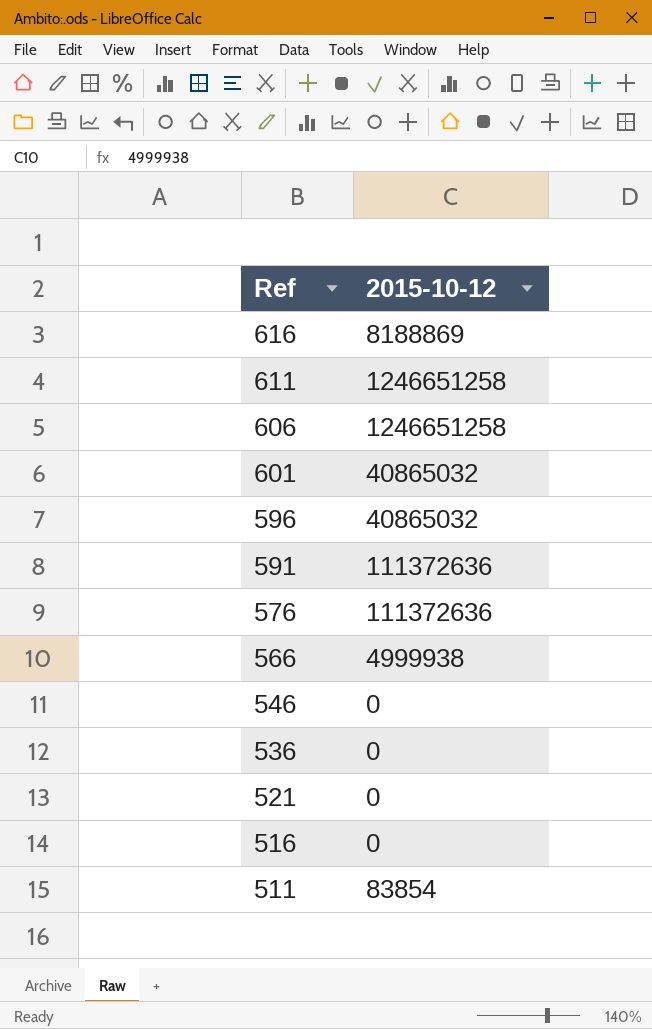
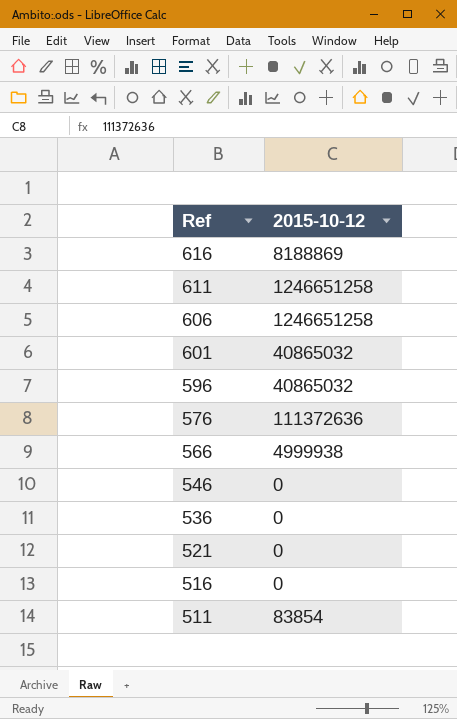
row 591: 111372636 -> none

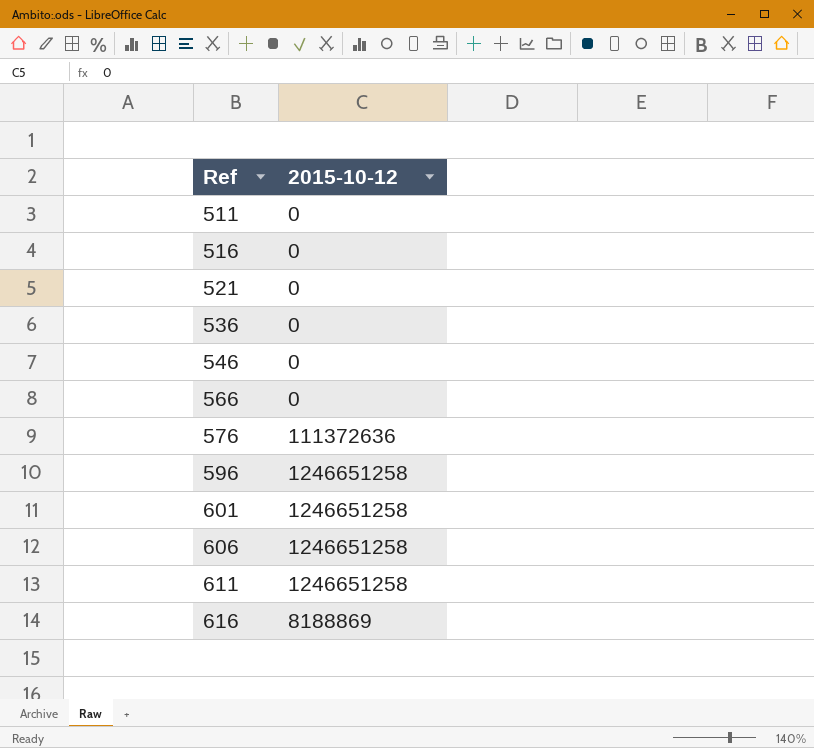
row order: Ref descending -> Ref ascending
511 | 2015-10-12: 83854 -> 0
566 | 2015-10-12: 4999938 -> 0
596 | 2015-10-12: 40865032 -> 1246651258
601 | 2015-10-12: 40865032 -> 1246651258

